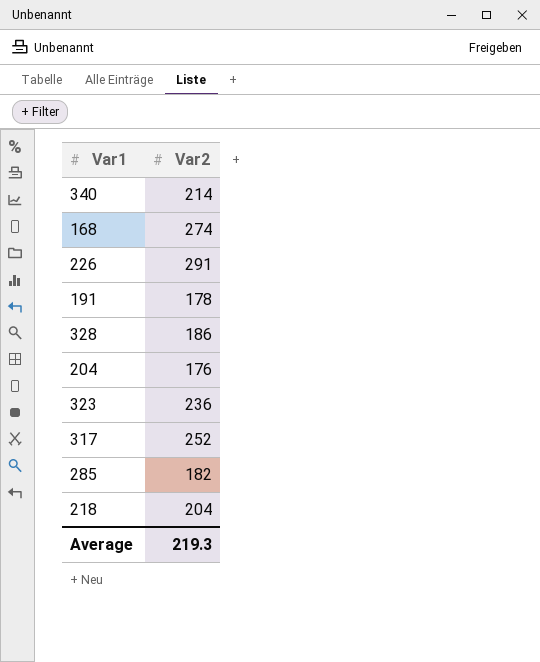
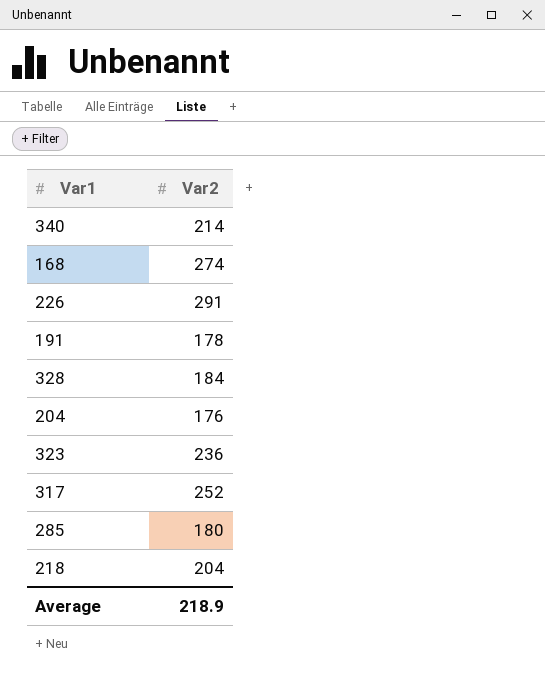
328 | Var2: 186 -> 184
285 | Var2: 182 -> 180
Average | Var2: 219.3 -> 218.9

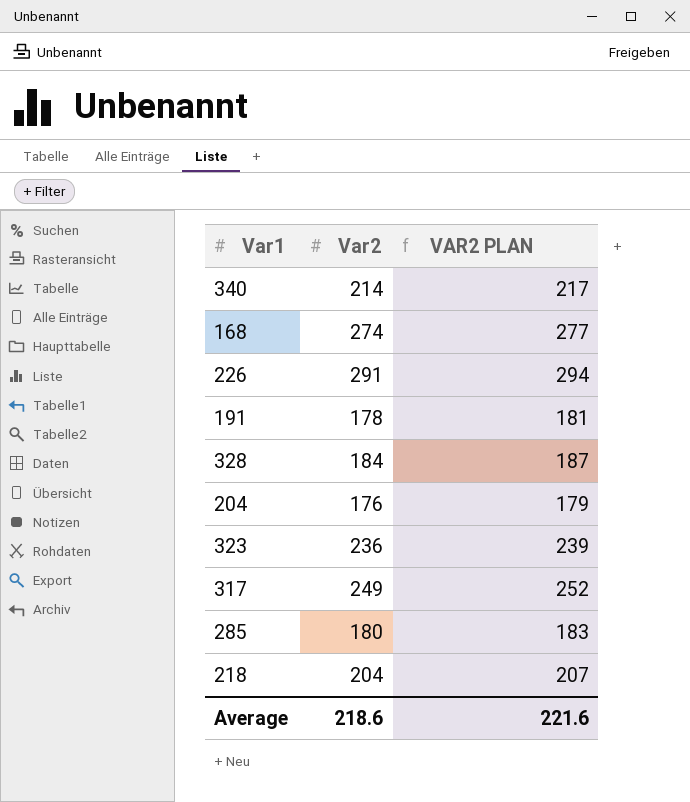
column VAR2 PLAN | formula: none -> [Var2] + 3
317 | Var2: 252 -> 249
Average | Var2: 218.9 -> 218.6

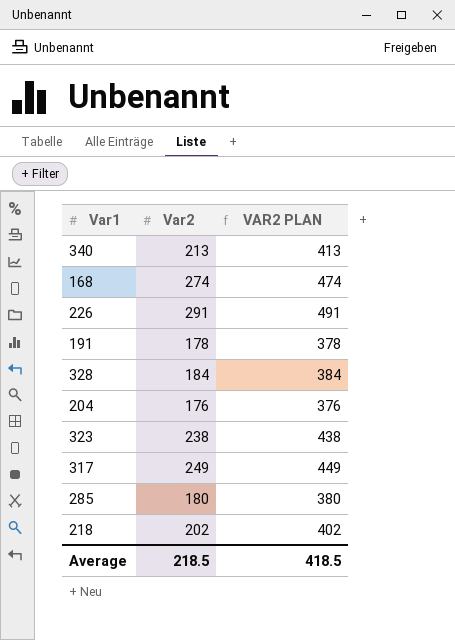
column VAR2 PLAN | formula: [Var2] + 3 -> [Var2] + 200
340 | Var2: 214 -> 213
323 | Var2: 236 -> 238
218 | Var2: 204 -> 202
Average | Var2: 218.6 -> 218.5
Average | VAR2 PLAN: 221.6 -> 418.5

